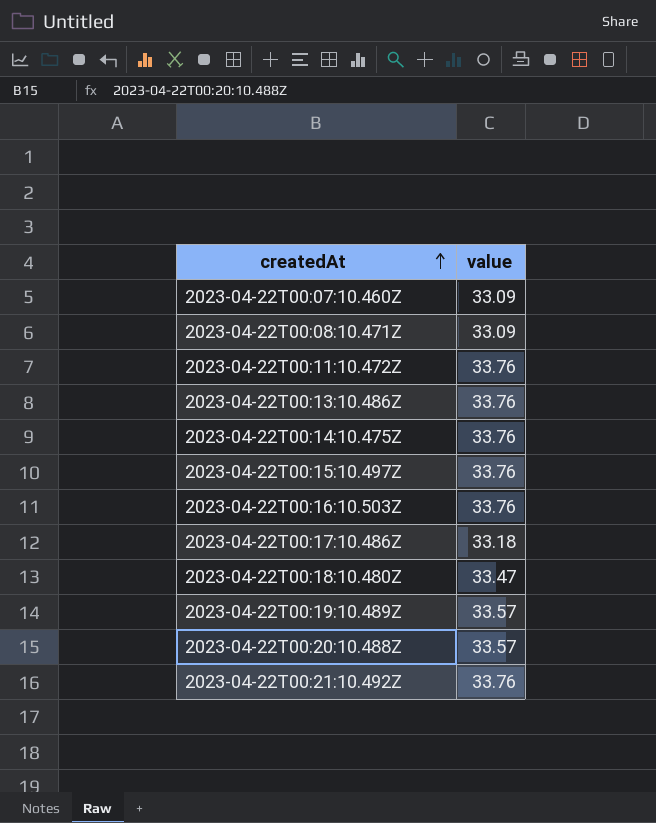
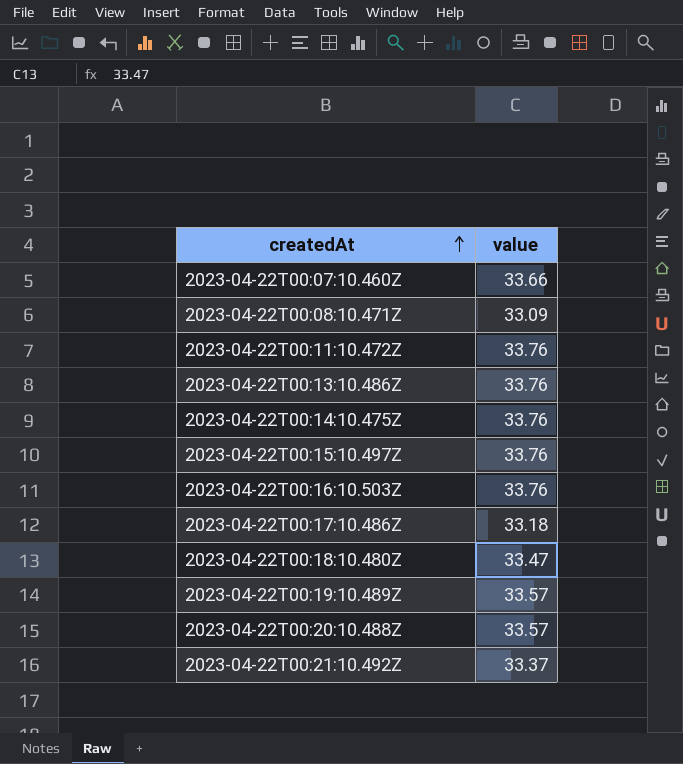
2023-04-22T00:07:10.460Z | value: 33.09 -> 33.66
2023-04-22T00:21:10.492Z | value: 33.76 -> 33.37

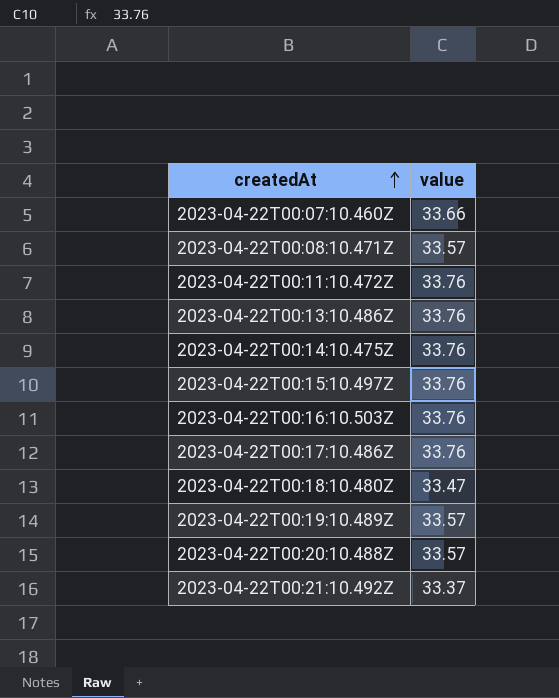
2023-04-22T00:08:10.471Z | value: 33.09 -> 33.57
2023-04-22T00:17:10.486Z | value: 33.18 -> 33.76

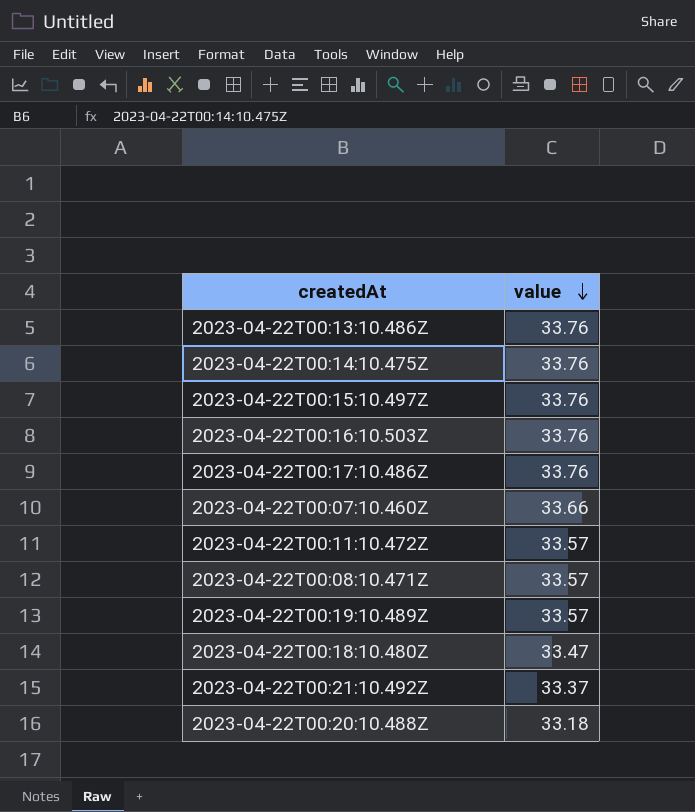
row order: createdAt ascending -> value descending
2023-04-22T00:11:10.472Z | value: 33.76 -> 33.57
2023-04-22T00:20:10.488Z | value: 33.57 -> 33.18

